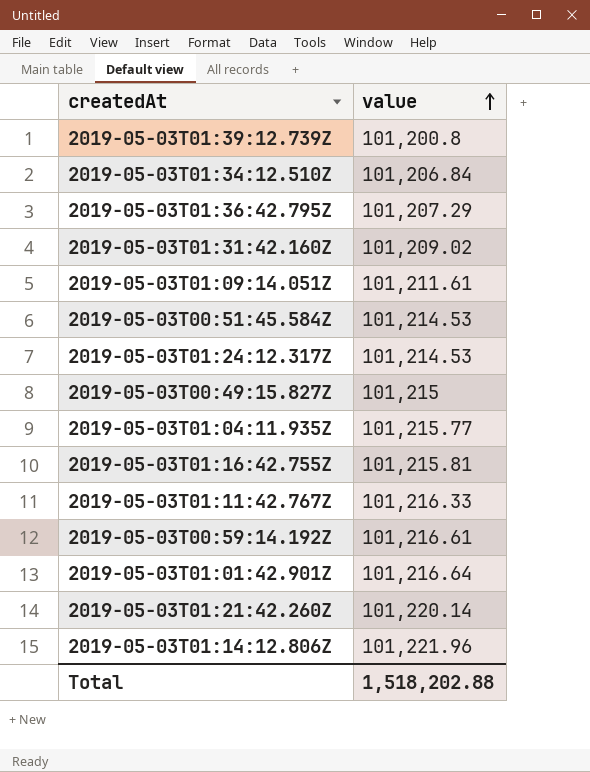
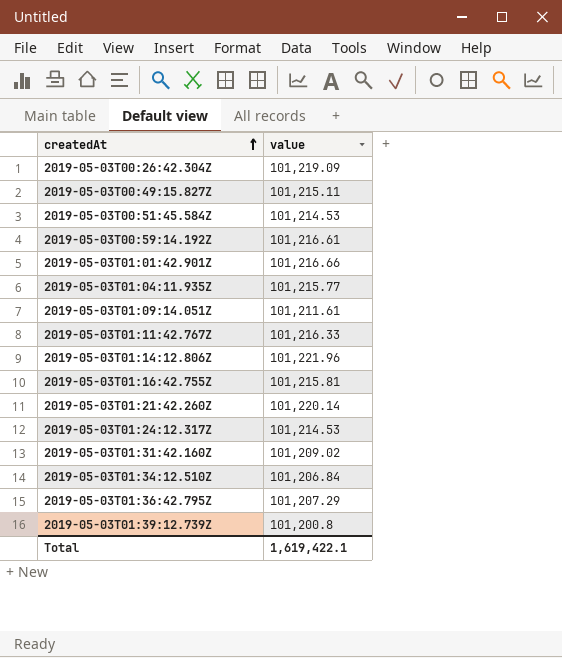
row order: value ascending -> createdAt ascending
row 2019-05-03T00:26:42.304Z: none -> 101,219.09
2019-05-03T00:49:15.827Z | value: 101,215 -> 101,215.11
2019-05-03T01:01:42.901Z | value: 101,216.64 -> 101,216.66
Total | value: 1,518,202.88 -> 1,619,422.1

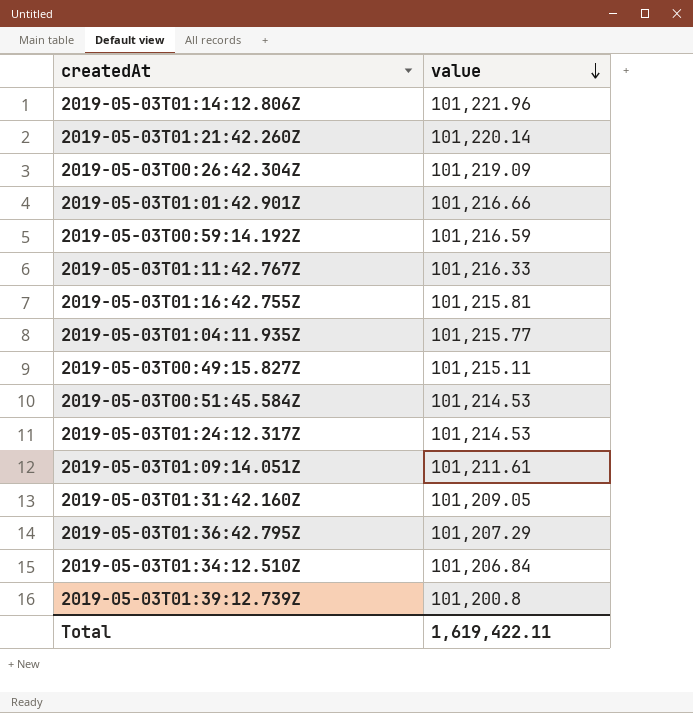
row order: createdAt ascending -> value descending
2019-05-03T00:59:14.192Z | value: 101,216.61 -> 101,216.59
2019-05-03T01:31:42.160Z | value: 101,209.02 -> 101,209.05
Total | value: 1,619,422.1 -> 1,619,422.11

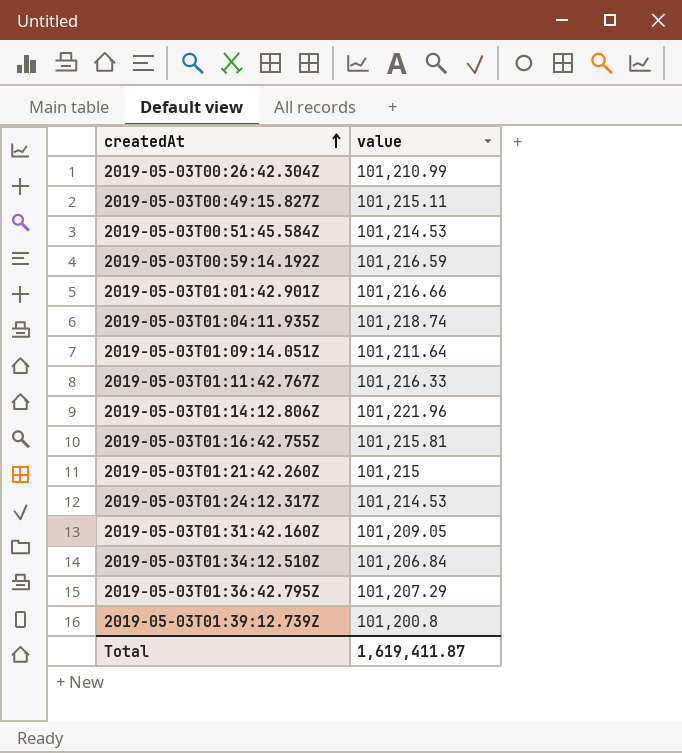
row order: value descending -> createdAt ascending
2019-05-03T00:26:42.304Z | value: 101,219.09 -> 101,210.99
2019-05-03T01:04:11.935Z | value: 101,215.77 -> 101,218.74
2019-05-03T01:09:14.051Z | value: 101,211.61 -> 101,211.64
2019-05-03T01:21:42.260Z | value: 101,220.14 -> 101,215
Total | value: 1,619,422.11 -> 1,619,411.87

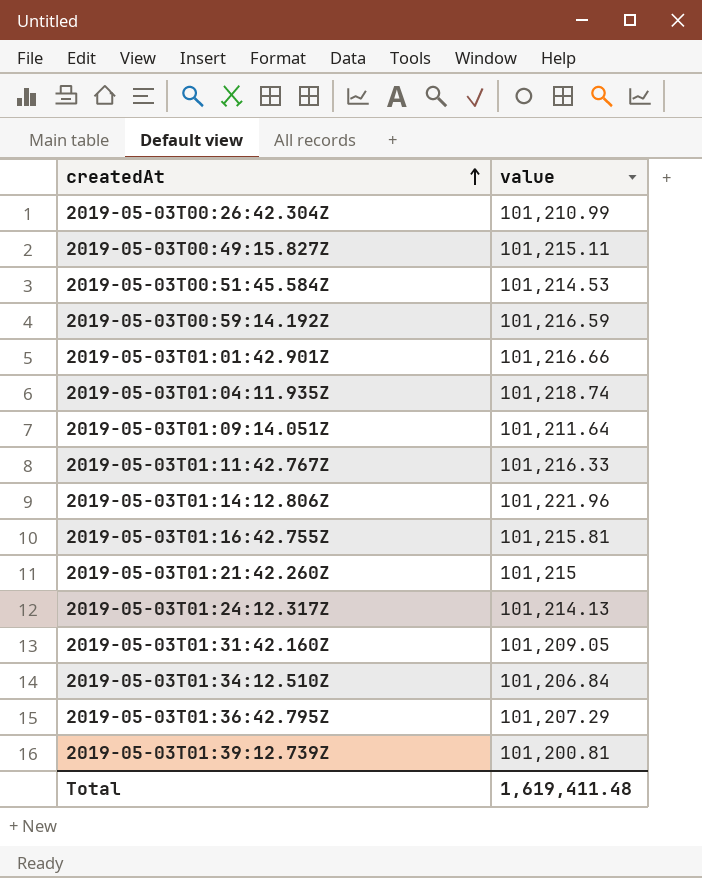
2019-05-03T01:24:12.317Z | value: 101,214.53 -> 101,214.13
2019-05-03T01:39:12.739Z | value: 101,200.8 -> 101,200.81
Total | value: 1,619,411.87 -> 1,619,411.48

